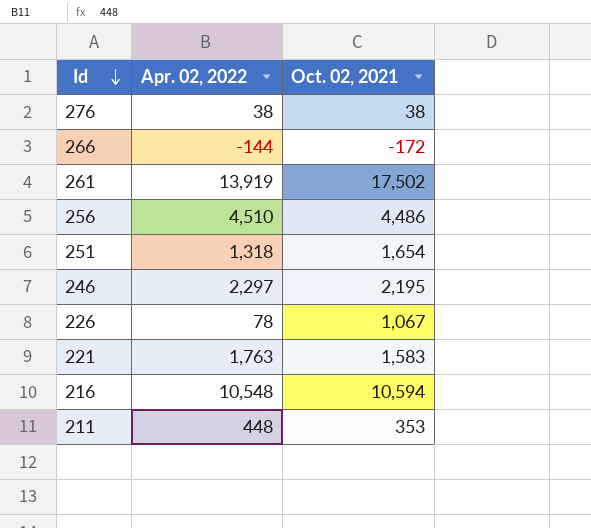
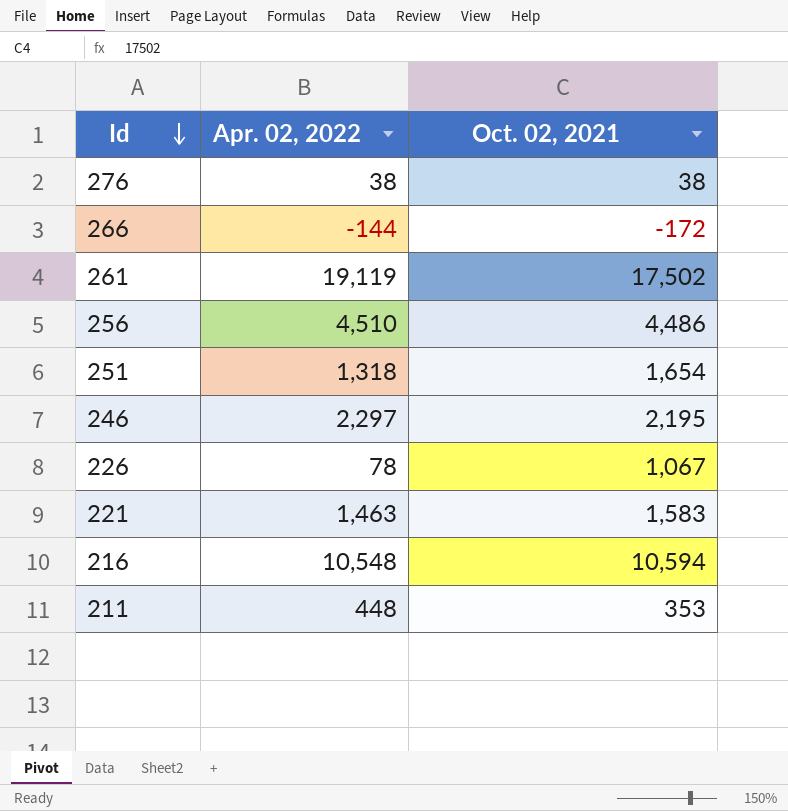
261 | Apr. 02, 2022: 13,919 -> 19,119
221 | Apr. 02, 2022: 1,763 -> 1,463

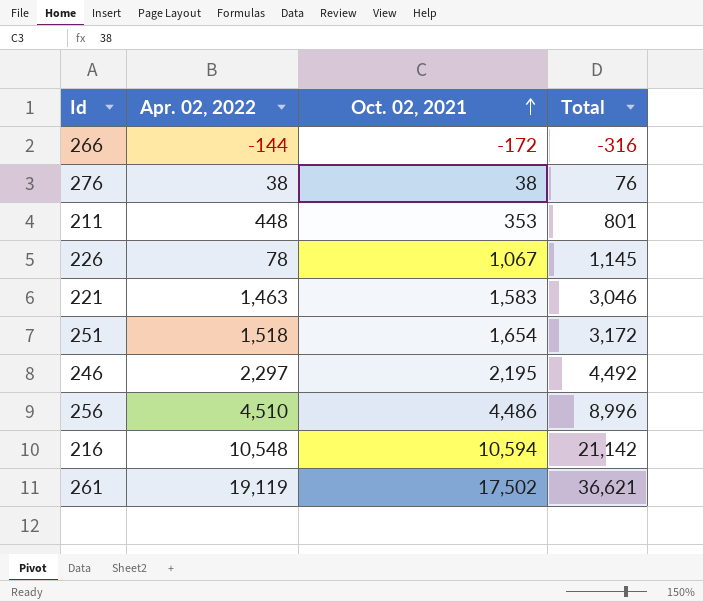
row order: Id descending -> Oct. 02, 2021 ascending
column Total | formula: none -> [Apr. 02, 2022] + [Oct. 02, 2021]
251 | Apr. 02, 2022: 1,318 -> 1,518

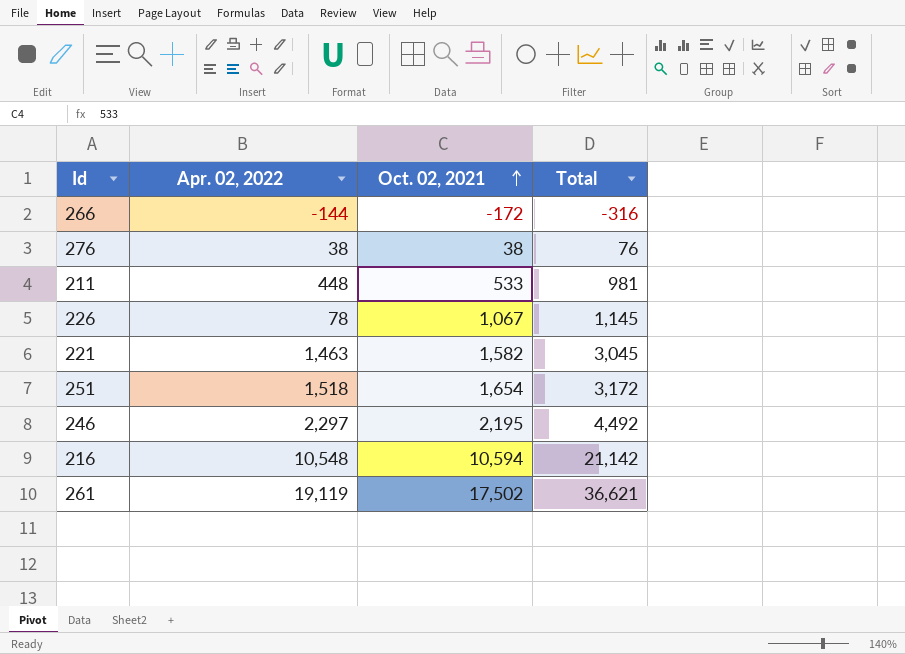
row 256: 4,510 | 4,486 | 8,996 -> none
211 | Oct. 02, 2021: 353 -> 533
211 | Total: 801 -> 981
221 | Oct. 02, 2021: 1,583 -> 1,582
221 | Total: 3,046 -> 3,045

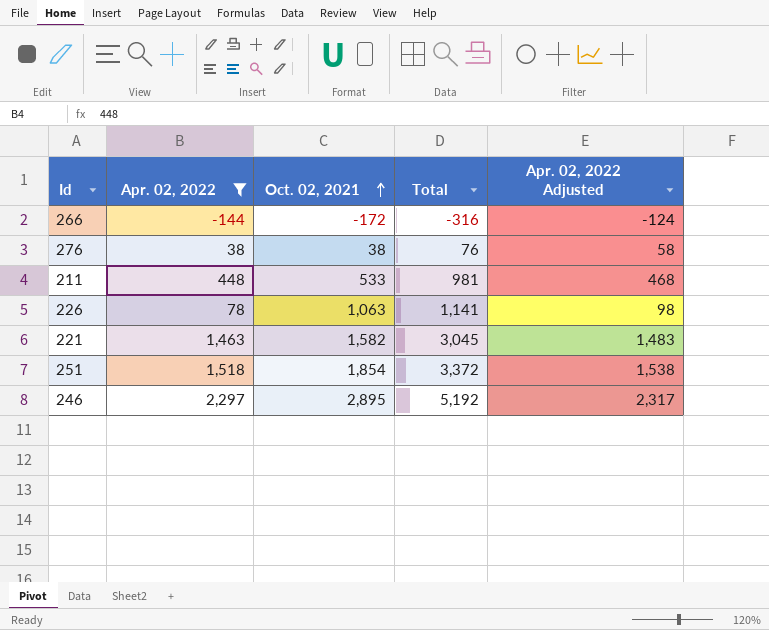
filter: none -> Apr. 02, 2022 <= 2,297
column Apr. 02, 2022 Adjusted | formula: none -> [Apr. 02, 2022] + 20
226 | Oct. 02, 2021: 1,067 -> 1,063
226 | Total: 1,145 -> 1,141
251 | Oct. 02, 2021: 1,654 -> 1,854
251 | Total: 3,172 -> 3,372
246 | Oct. 02, 2021: 2,195 -> 2,895
246 | Total: 4,492 -> 5,192

